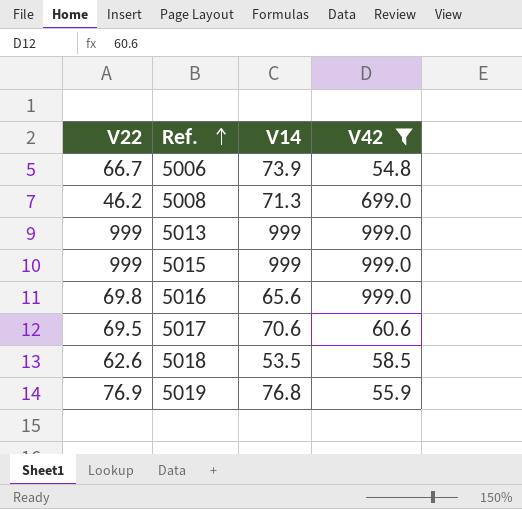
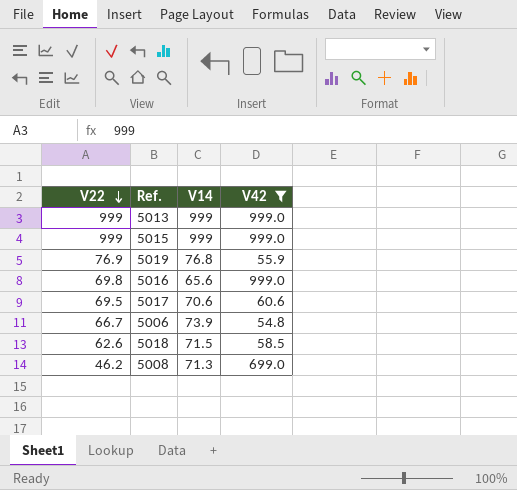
row order: Ref. ascending -> V22 descending
5018 | V14: 53.5 -> 71.5

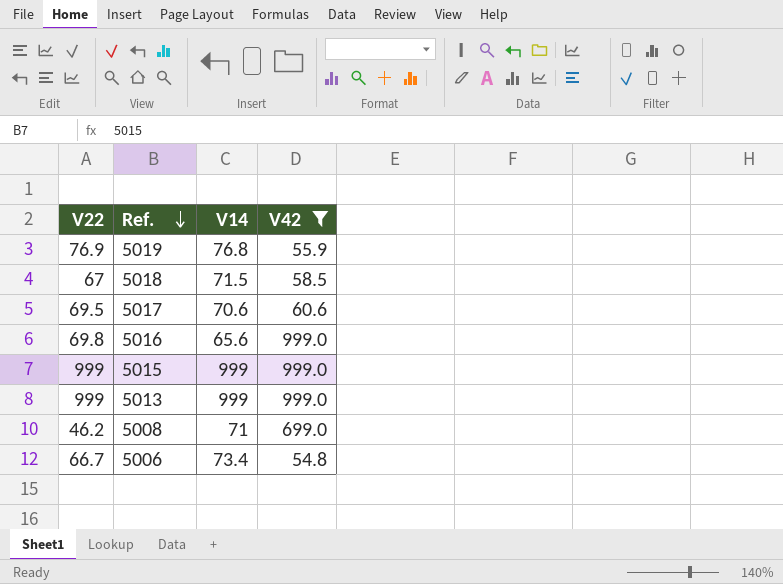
row order: V22 descending -> Ref. descending
5018 | V22: 62.6 -> 67
5008 | V14: 71.3 -> 71
5006 | V14: 73.9 -> 73.4

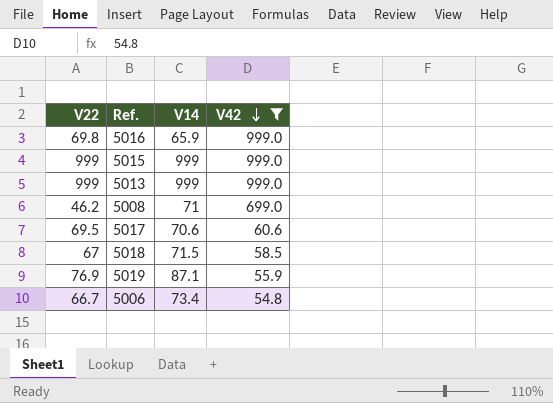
row order: Ref. descending -> V42 descending
5016 | V14: 65.6 -> 65.9
5019 | V14: 76.8 -> 87.1

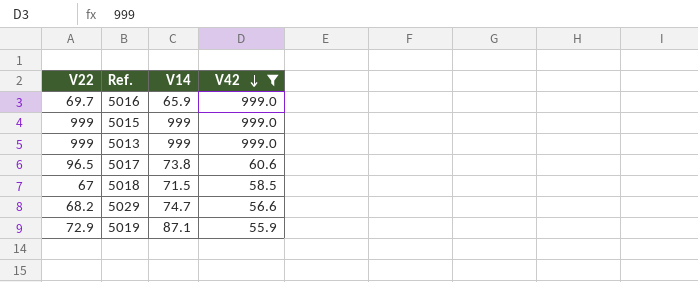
row 5008: 46.2 | 71 | 699.0 -> none
row 5006: 66.7 | 73.4 | 54.8 -> none
5016 | V22: 69.8 -> 69.7
5017 | V22: 69.5 -> 96.5
5017 | V14: 70.6 -> 73.8
row 5029: none -> 68.2 | 74.7 | 56.6
5019 | V22: 76.9 -> 72.9

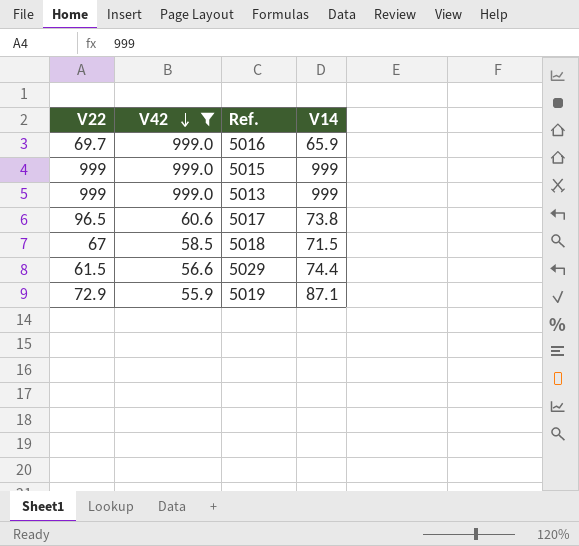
column V42 | position: 4 -> 2
5029 | V22: 68.2 -> 61.5
5029 | V14: 74.7 -> 74.4

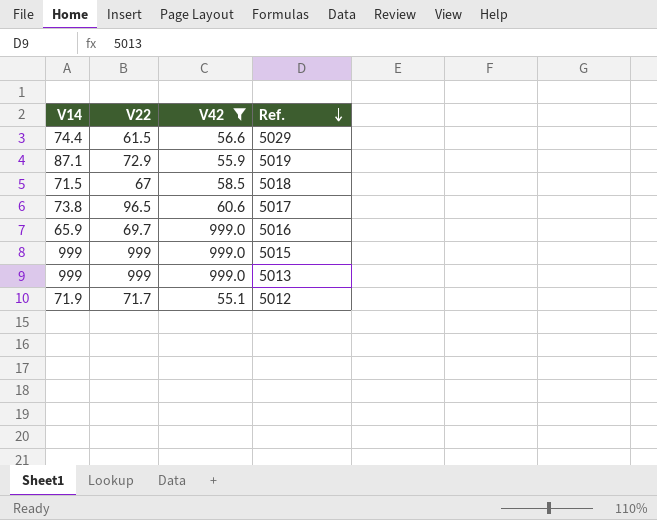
row order: V42 descending -> Ref. descending
column V14 | position: 4 -> 1
row 5012: none -> 71.9 | 71.7 | 55.1

